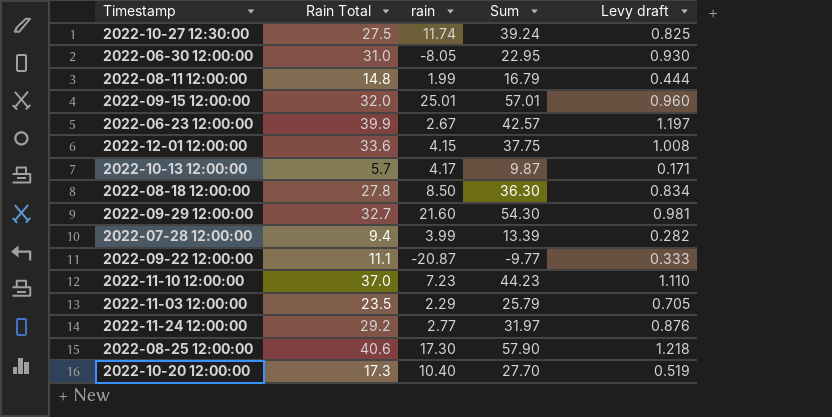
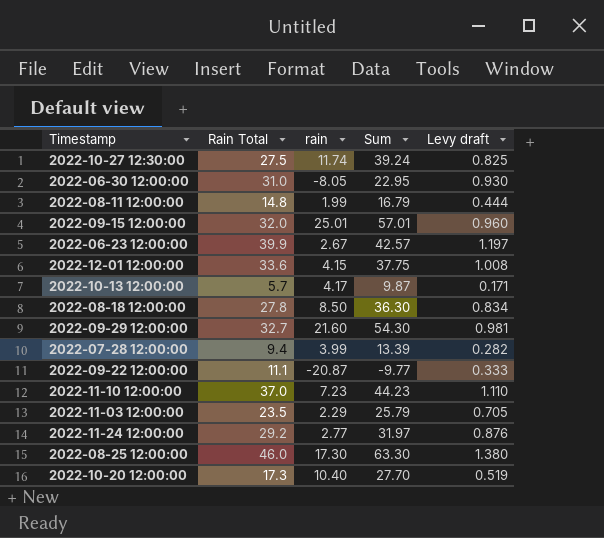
2022-08-25 12:00:00 | Rain Total: 40.6 -> 46.0
2022-08-25 12:00:00 | Sum: 57.90 -> 63.30
2022-08-25 12:00:00 | Levy draft: 1.218 -> 1.380

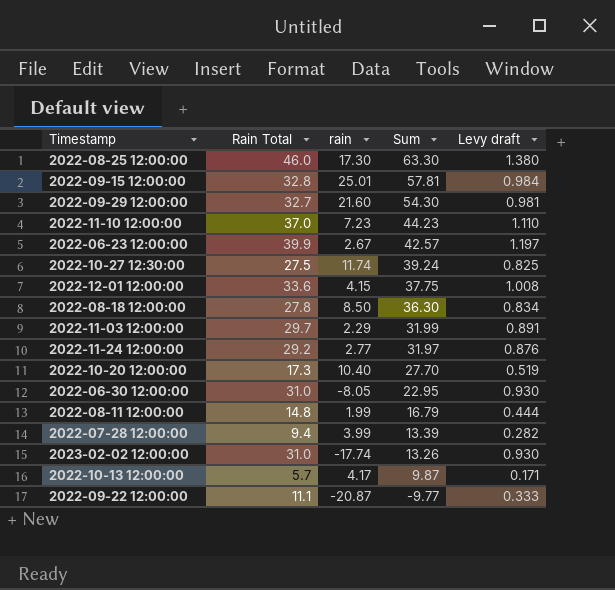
row order: none -> Sum descending
2022-09-15 12:00:00 | Rain Total: 32.0 -> 32.8
2022-09-15 12:00:00 | Sum: 57.01 -> 57.81
2022-09-15 12:00:00 | Levy draft: 0.960 -> 0.984
2022-11-03 12:00:00 | Rain Total: 23.5 -> 29.7
2022-11-03 12:00:00 | Sum: 25.79 -> 31.99
2022-11-03 12:00:00 | Levy draft: 0.705 -> 0.891
row 2023-02-02 12:00:00: none -> 31.0 | -17.74 | 13.26 | 0.930

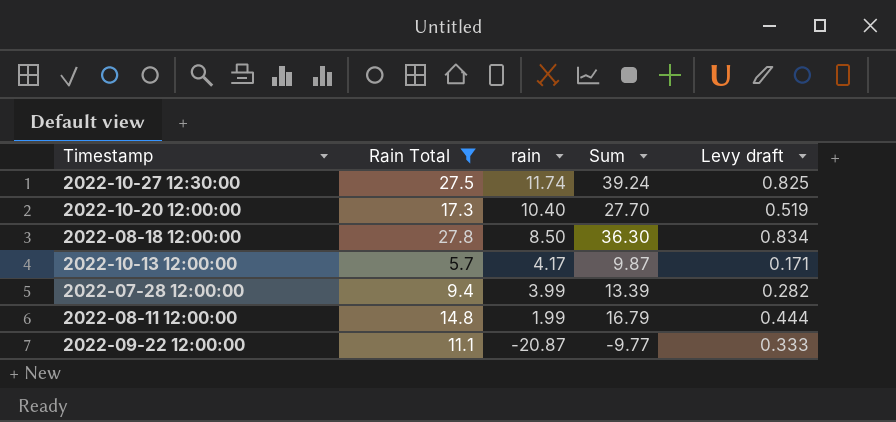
filter: none -> Rain Total <= 27.8
row order: Sum descending -> rain descending

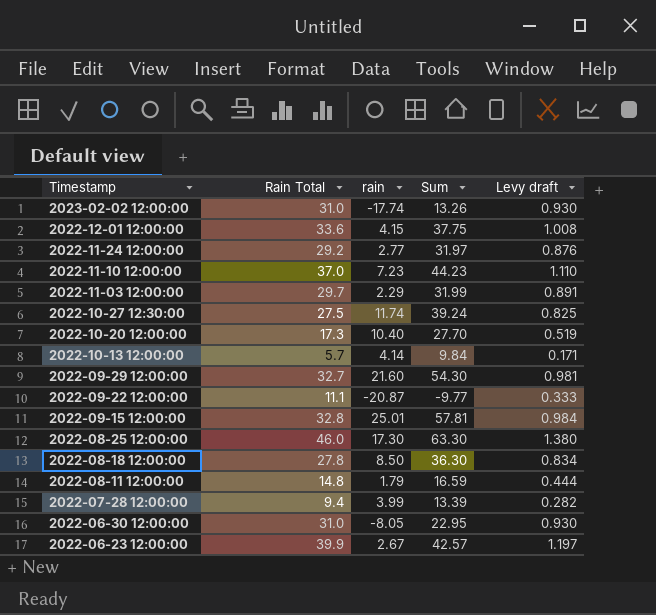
filter: Rain Total <= 27.8 -> none
row order: rain descending -> Timestamp descending
2022-10-13 12:00:00 | rain: 4.17 -> 4.14
2022-10-13 12:00:00 | Sum: 9.87 -> 9.84
2022-08-11 12:00:00 | rain: 1.99 -> 1.79
2022-08-11 12:00:00 | Sum: 16.79 -> 16.59

